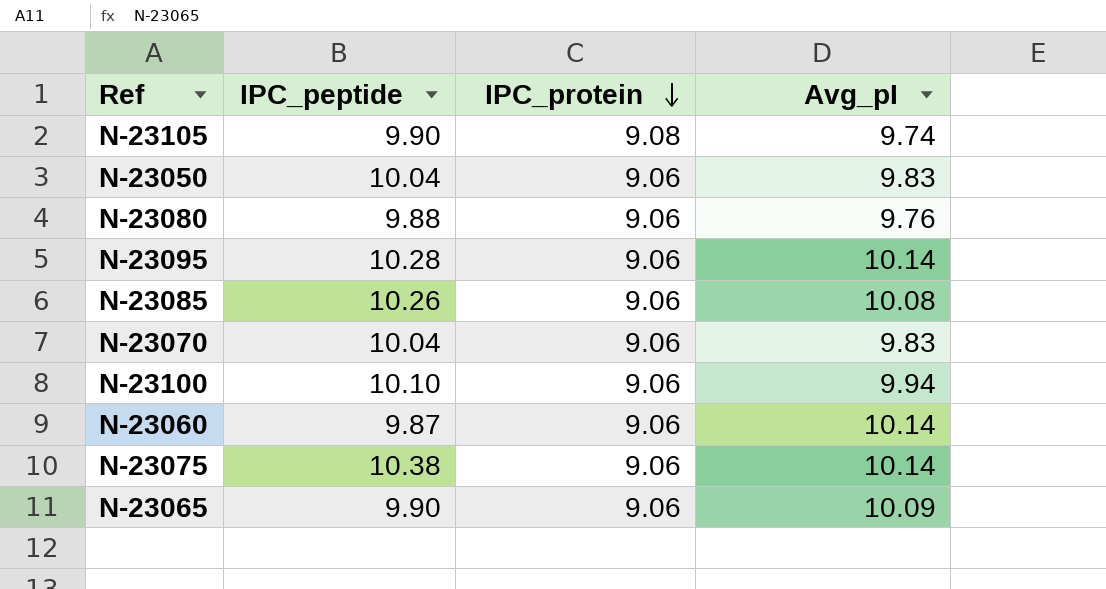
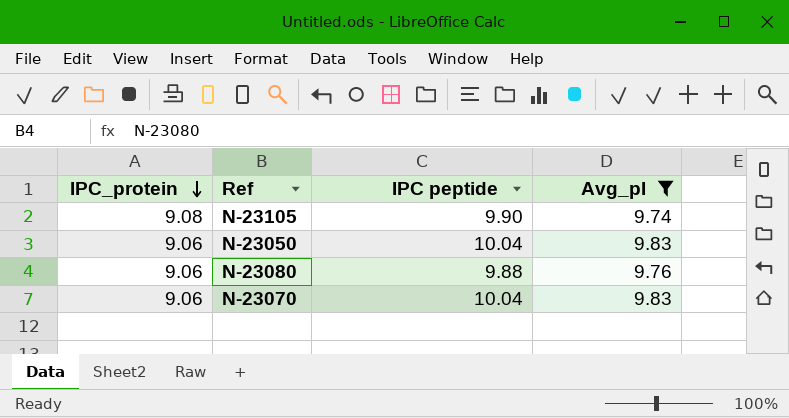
filter: none -> Avg_pI <= 9.83
column IPC_protein | position: 3 -> 1
column name: IPC_peptide -> IPC peptide

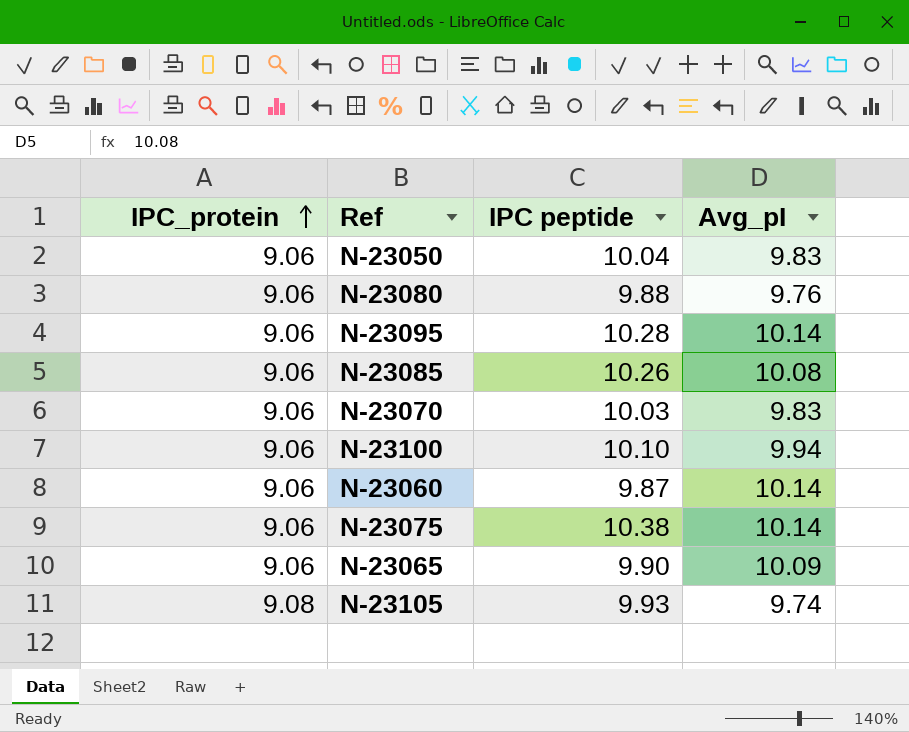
filter: Avg_pI <= 9.83 -> none
row order: IPC_protein descending -> IPC_protein ascending
N-23070 | IPC peptide: 10.04 -> 10.03
N-23105 | IPC peptide: 9.90 -> 9.93

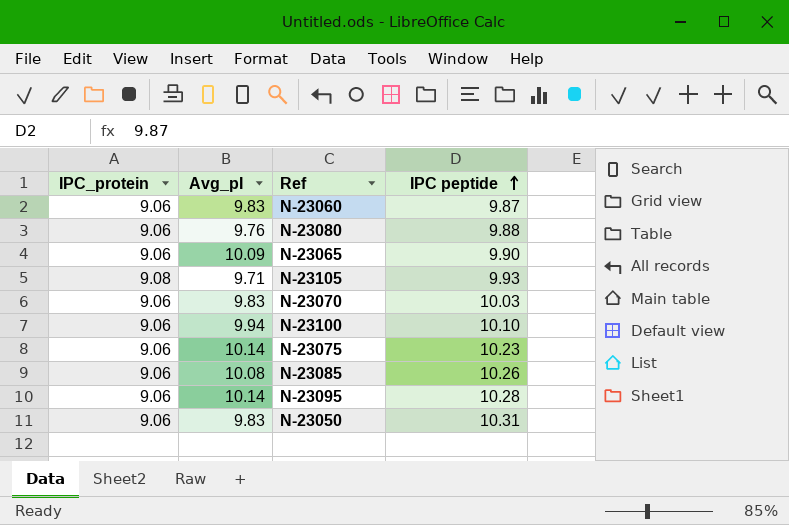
row order: IPC_protein ascending -> IPC peptide ascending
column Avg_pI | position: 4 -> 2
N-23060 | Avg_pI: 10.14 -> 9.83
N-23105 | Avg_pI: 9.74 -> 9.71
N-23075 | IPC peptide: 10.38 -> 10.23
N-23050 | IPC peptide: 10.04 -> 10.31

